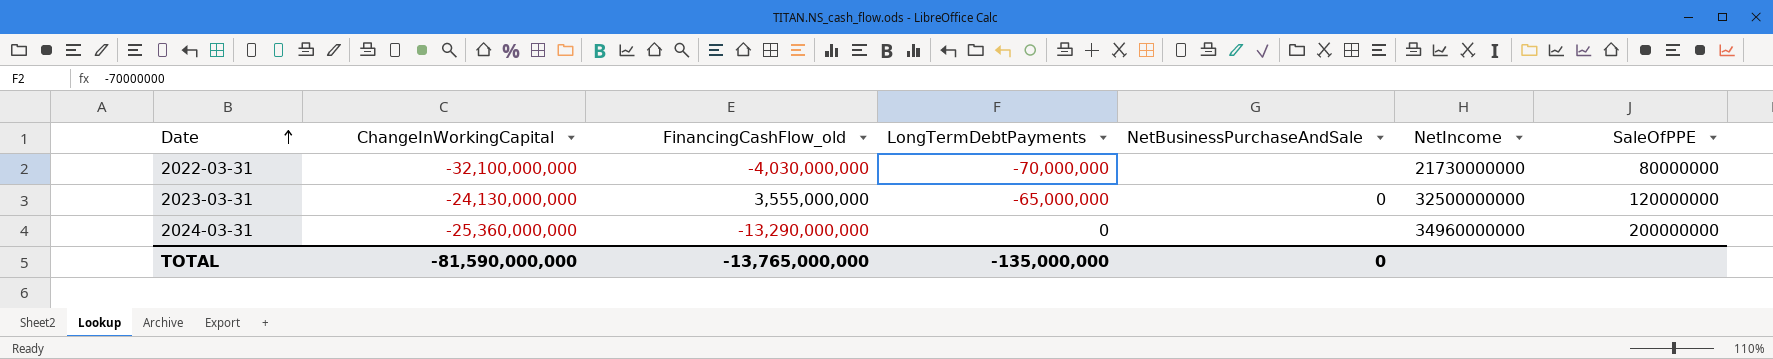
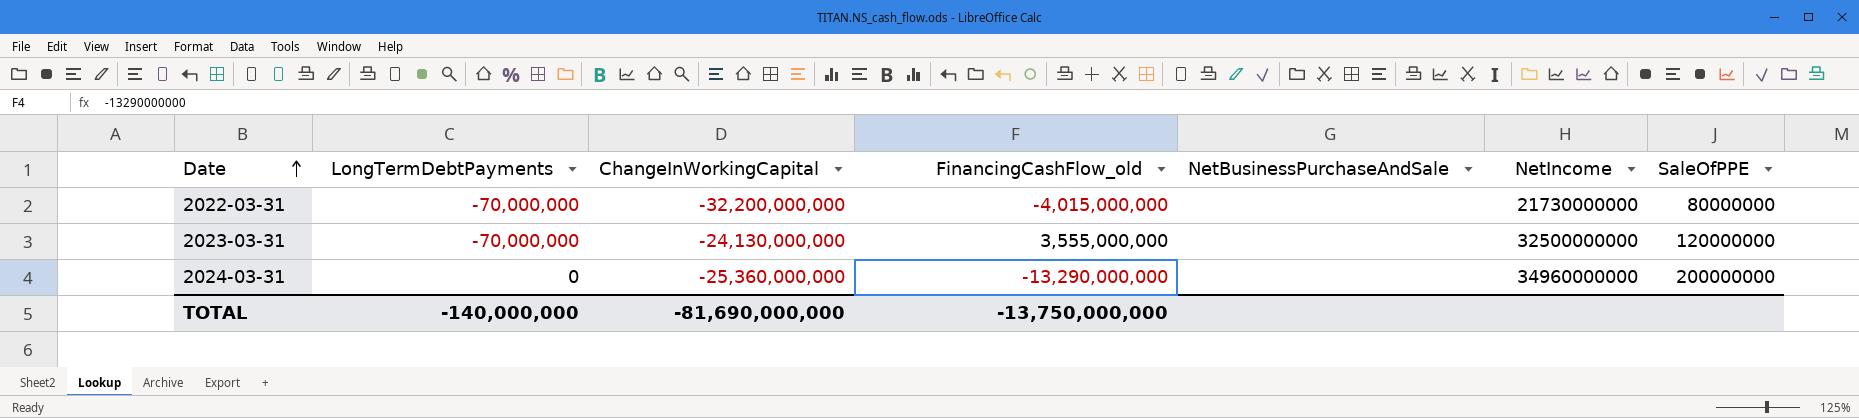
column LongTermDebtPayments | position: 4 -> 2
2022-03-31 | ChangeInWorkingCapital: -32,100,000,000 -> -32,200,000,000
2022-03-31 | FinancingCashFlow_old: -4,030,000,000 -> -4,015,000,000
2023-03-31 | LongTermDebtPayments: -65,000,000 -> -70,000,000
2023-03-31 | NetBusinessPurchaseAndSale: 0 -> none
TOTAL | LongTermDebtPayments: -135,000,000 -> -140,000,000
TOTAL | ChangeInWorkingCapital: -81,590,000,000 -> -81,690,000,000
TOTAL | FinancingCashFlow_old: -13,765,000,000 -> -13,750,000,000
TOTAL | NetBusinessPurchaseAndSale: 0 -> none

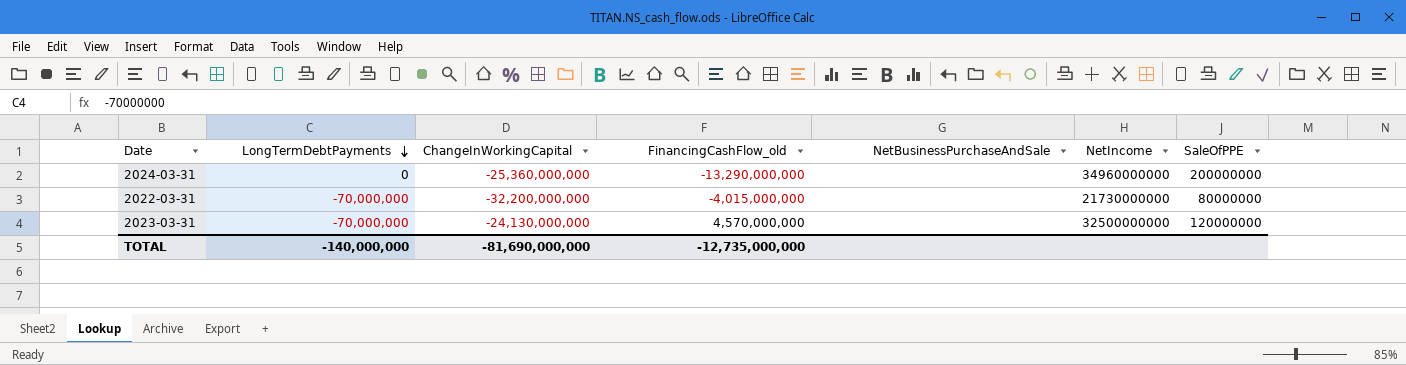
row order: Date ascending -> LongTermDebtPayments descending
2023-03-31 | FinancingCashFlow_old: 3,555,000,000 -> 4,570,000,000
TOTAL | FinancingCashFlow_old: -13,750,000,000 -> -12,735,000,000

